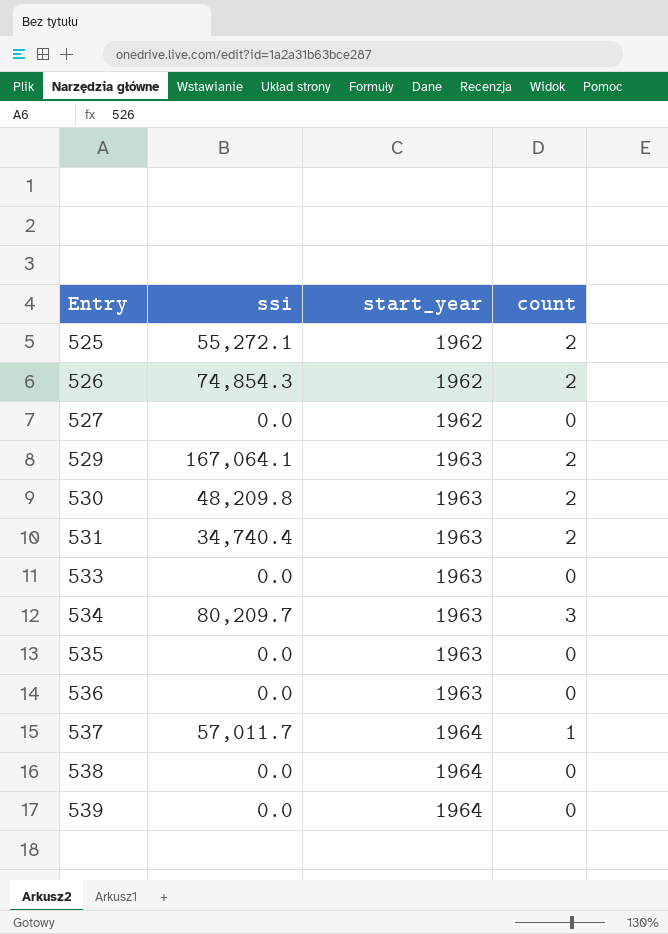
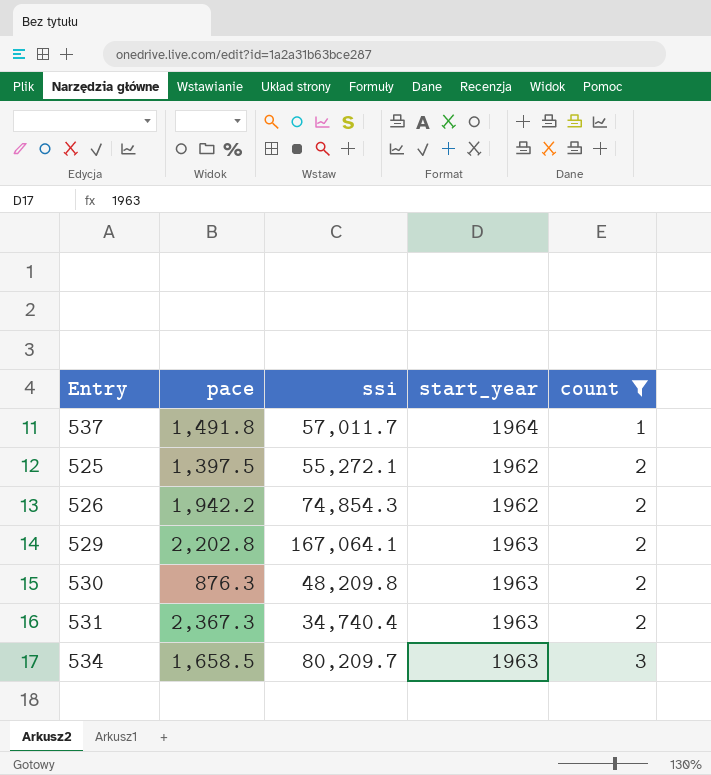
filter: none -> count != 0
row order: Entry ascending -> count ascending
column pace | position: none -> 2

